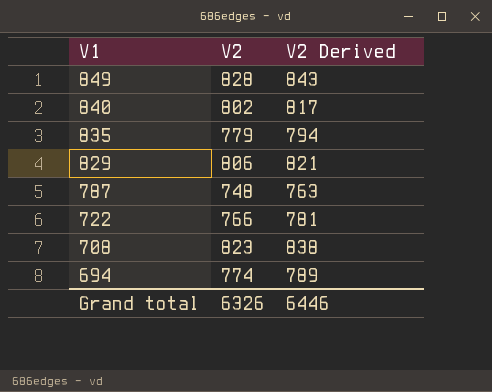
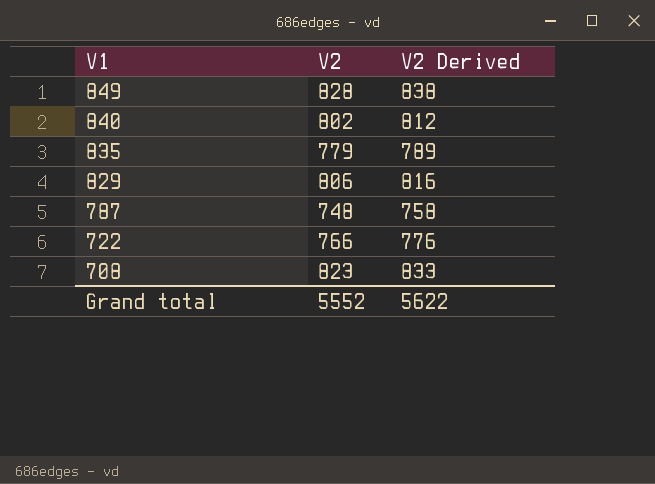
column V2 Derived | formula: [V2] + 15 -> [V2] + 10
row 694: 774 | 789 -> none
Grand total | V2: 6326 -> 5552
Grand total | V2 Derived: 6446 -> 5622

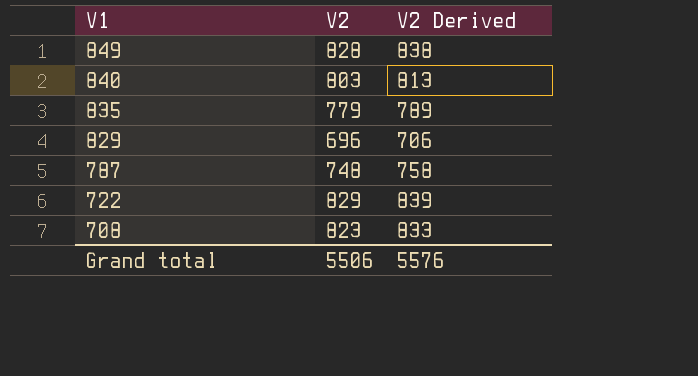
840 | V2: 802 -> 803
840 | V2 Derived: 812 -> 813
829 | V2: 806 -> 696
829 | V2 Derived: 816 -> 706
722 | V2: 766 -> 829
722 | V2 Derived: 776 -> 839
Grand total | V2: 5552 -> 5506
Grand total | V2 Derived: 5622 -> 5576

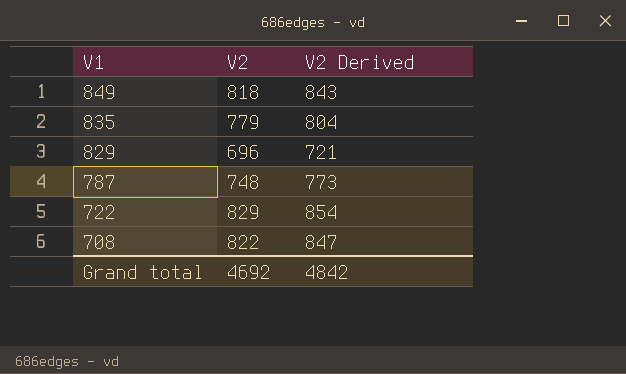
column V2 Derived | formula: [V2] + 10 -> [V2] + 25
row 840: 803 | 813 -> none
849 | V2: 828 -> 818
708 | V2: 823 -> 822
Grand total | V2: 5506 -> 4692
Grand total | V2 Derived: 5576 -> 4842

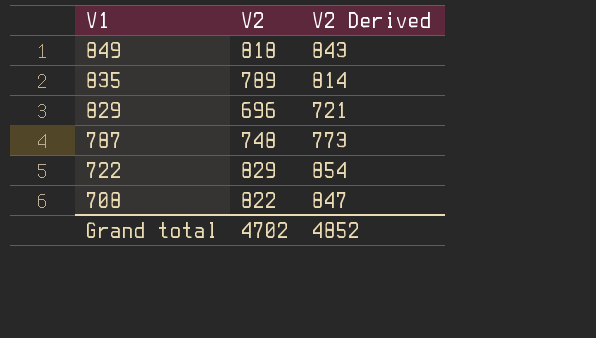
835 | V2: 779 -> 789
835 | V2 Derived: 804 -> 814
Grand total | V2: 4692 -> 4702
Grand total | V2 Derived: 4842 -> 4852

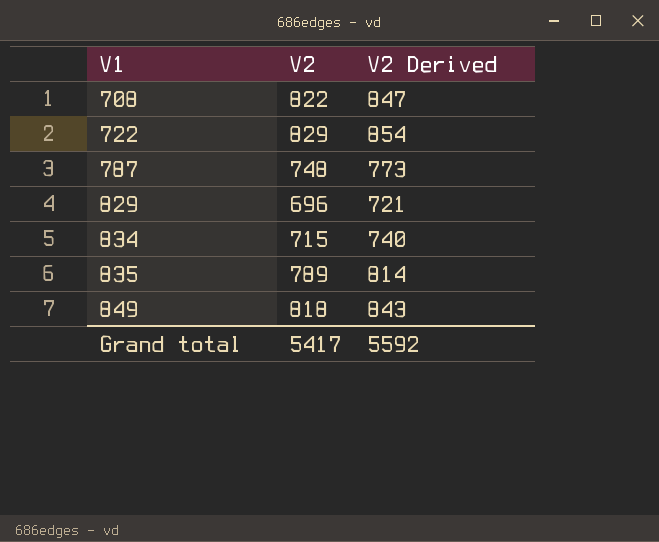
row order: V1 descending -> V1 ascending
row 834: none -> 715 | 740
Grand total | V2: 4702 -> 5417
Grand total | V2 Derived: 4852 -> 5592

